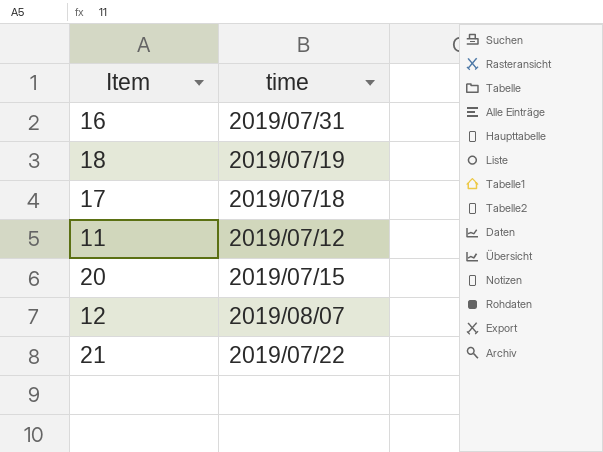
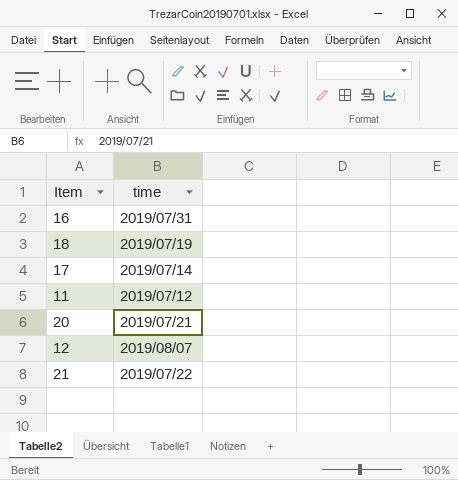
17 | time: 2019/07/18 -> 2019/07/14
20 | time: 2019/07/15 -> 2019/07/21

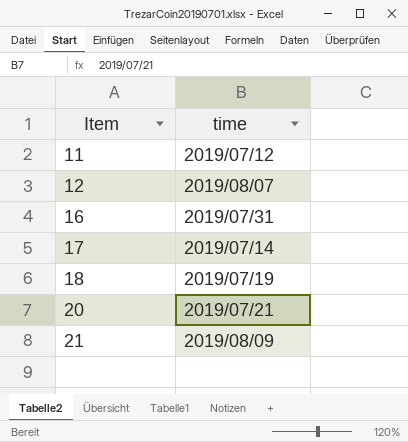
row order: none -> Item ascending
21 | time: 2019/07/22 -> 2019/08/09

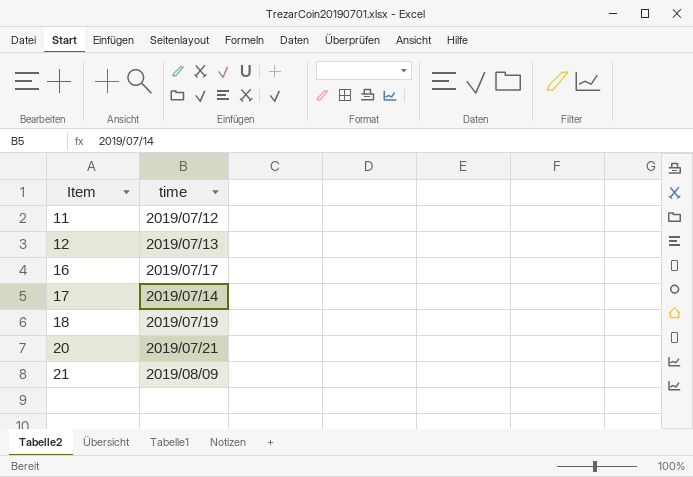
12 | time: 2019/08/07 -> 2019/07/13
16 | time: 2019/07/31 -> 2019/07/17

